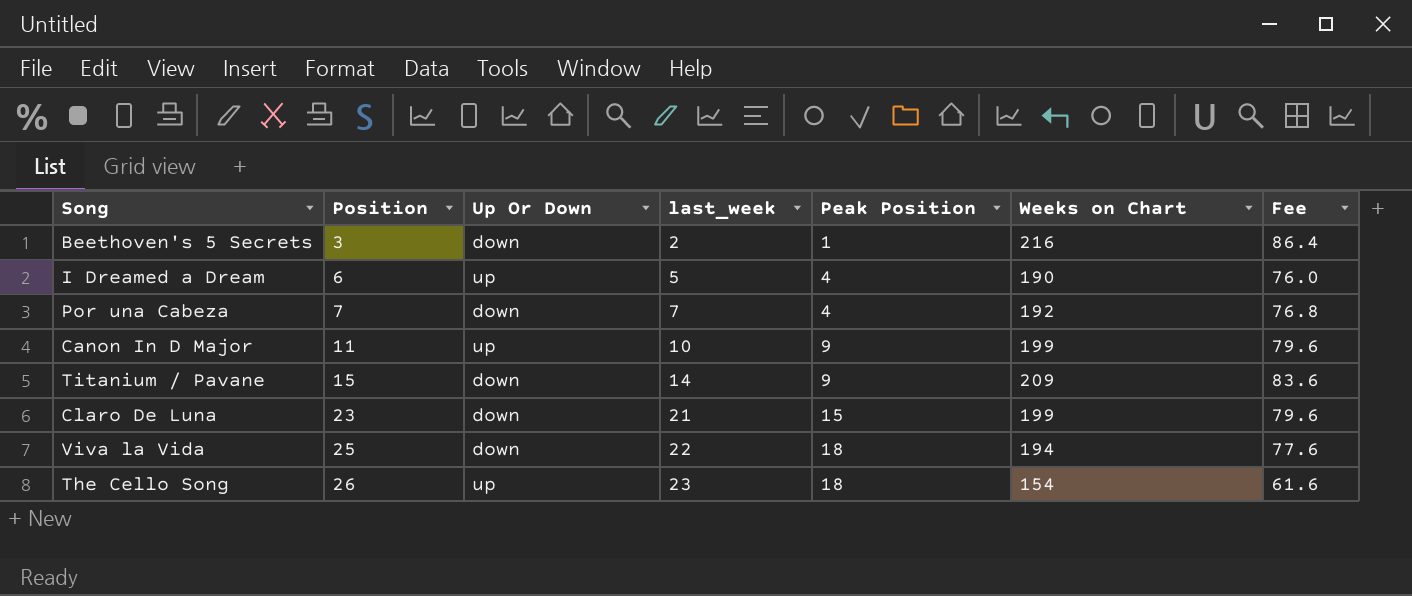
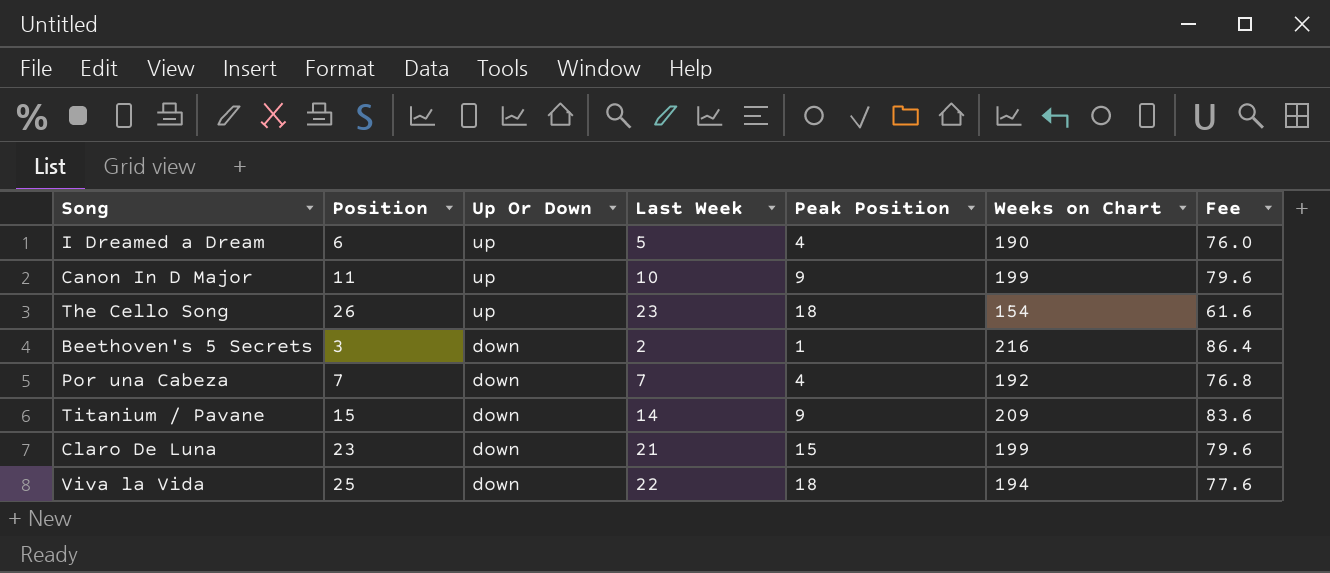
row order: Position ascending -> Up Or Down descending
column name: last_week -> Last Week

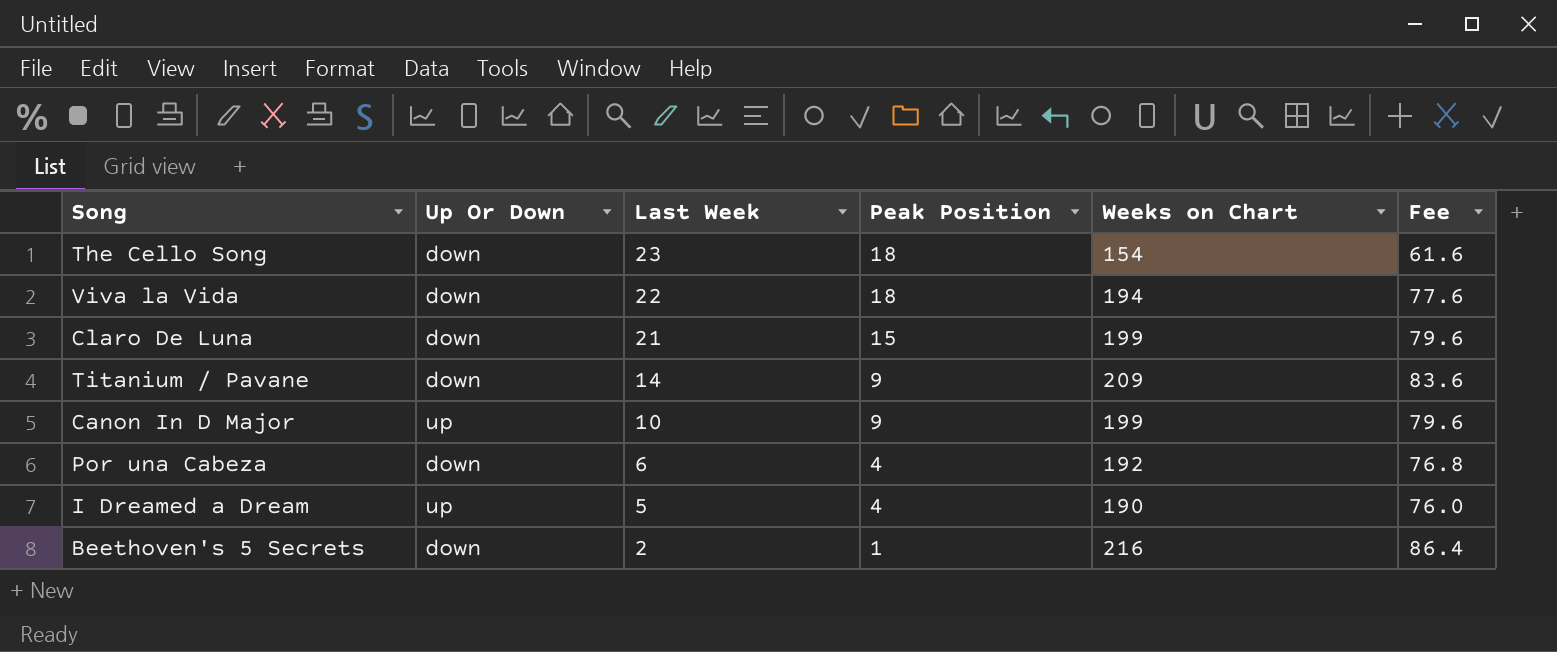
row order: Up Or Down descending -> Last Week descending
column Position | position: 2 -> none
The Cello Song | Up Or Down: up -> down
Por una Cabeza | Last Week: 7 -> 6

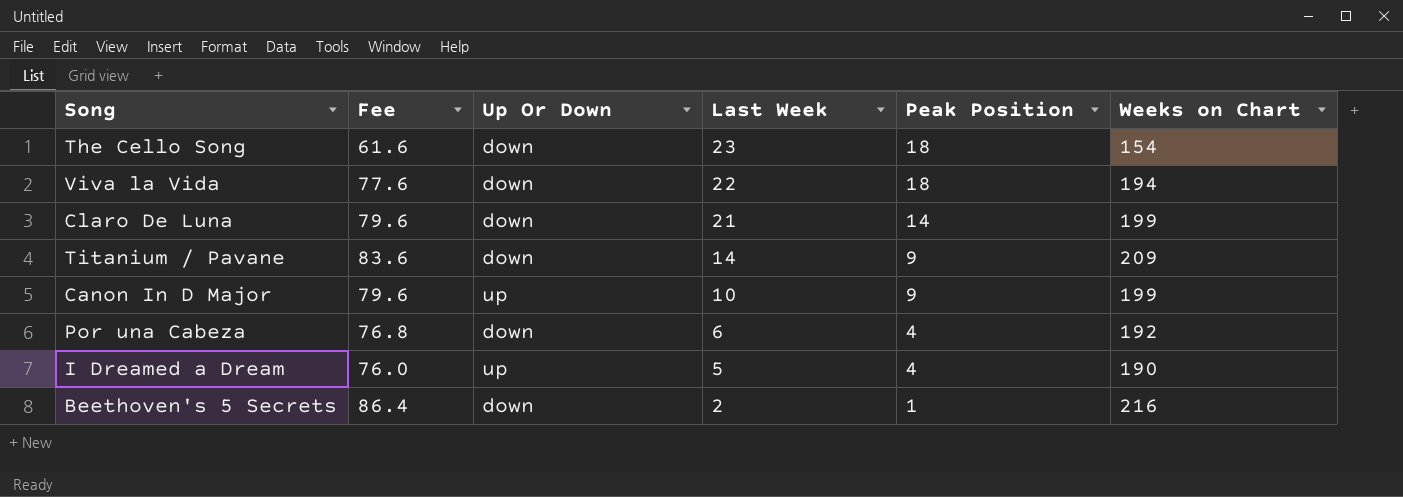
column Fee | position: 6 -> 2
Claro De Luna | Peak Position: 15 -> 14

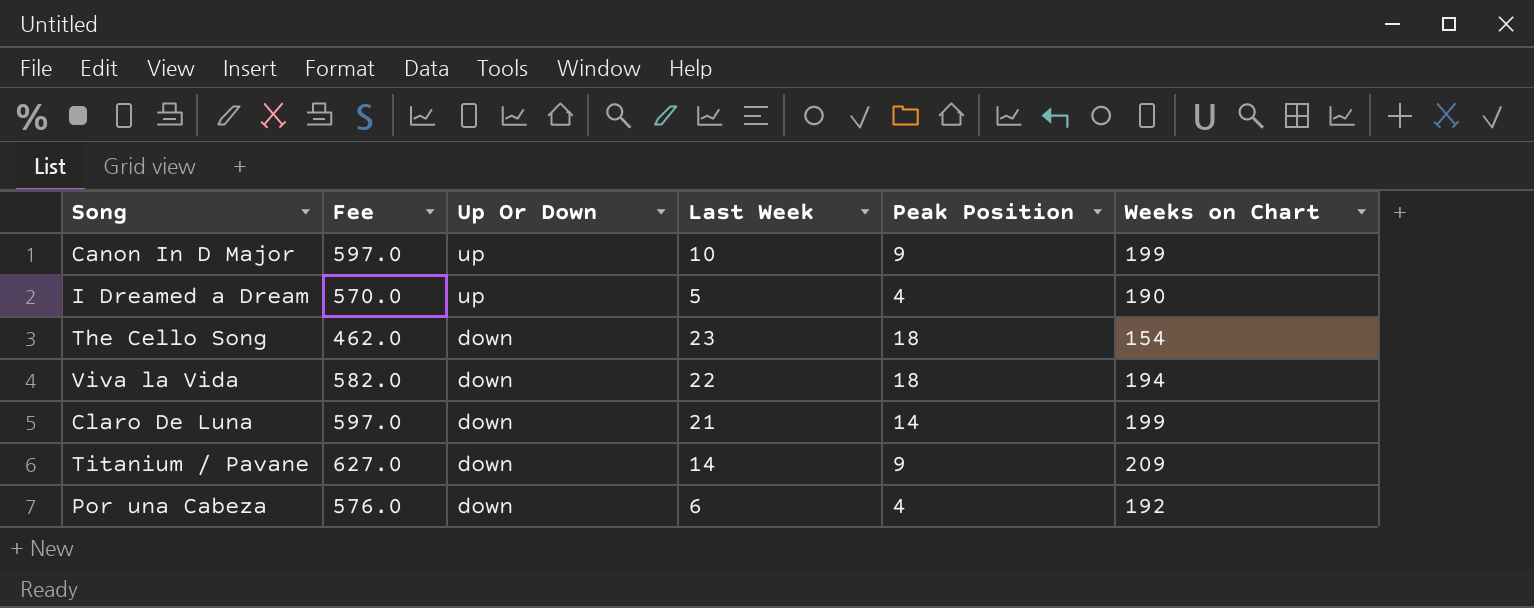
row order: Last Week descending -> Up Or Down descending
column Fee | formula: [Weeks on Chart] * 0.4 -> [Weeks on Chart] * 3
row Beethoven's 5 Secrets: 86.4 | down | 2 | 1 | 216 -> none

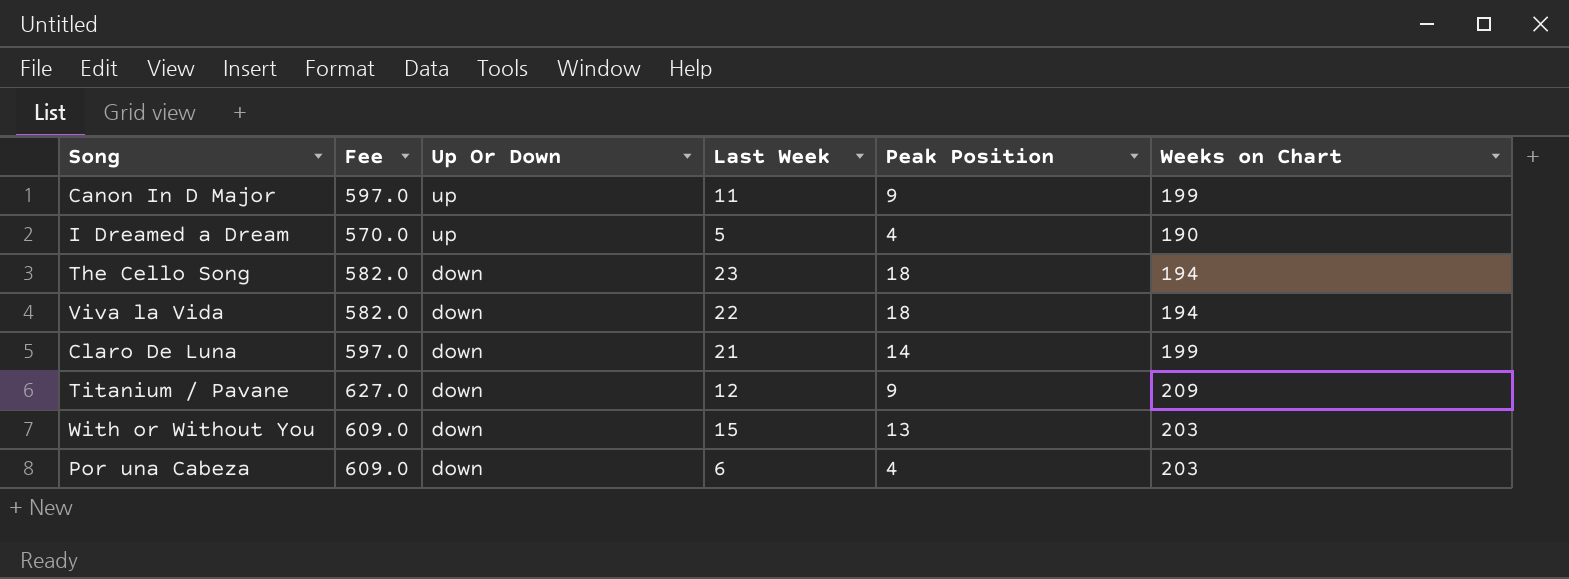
Canon In D Major | Last Week: 10 -> 11
The Cello Song | Fee: 462.0 -> 582.0
The Cello Song | Weeks on Chart: 154 -> 194
Titanium / Pavane | Last Week: 14 -> 12
row With or Without You: none -> 609.0 | down | 15 | 13 | 203
Por una Cabeza | Fee: 576.0 -> 609.0
Por una Cabeza | Weeks on Chart: 192 -> 203

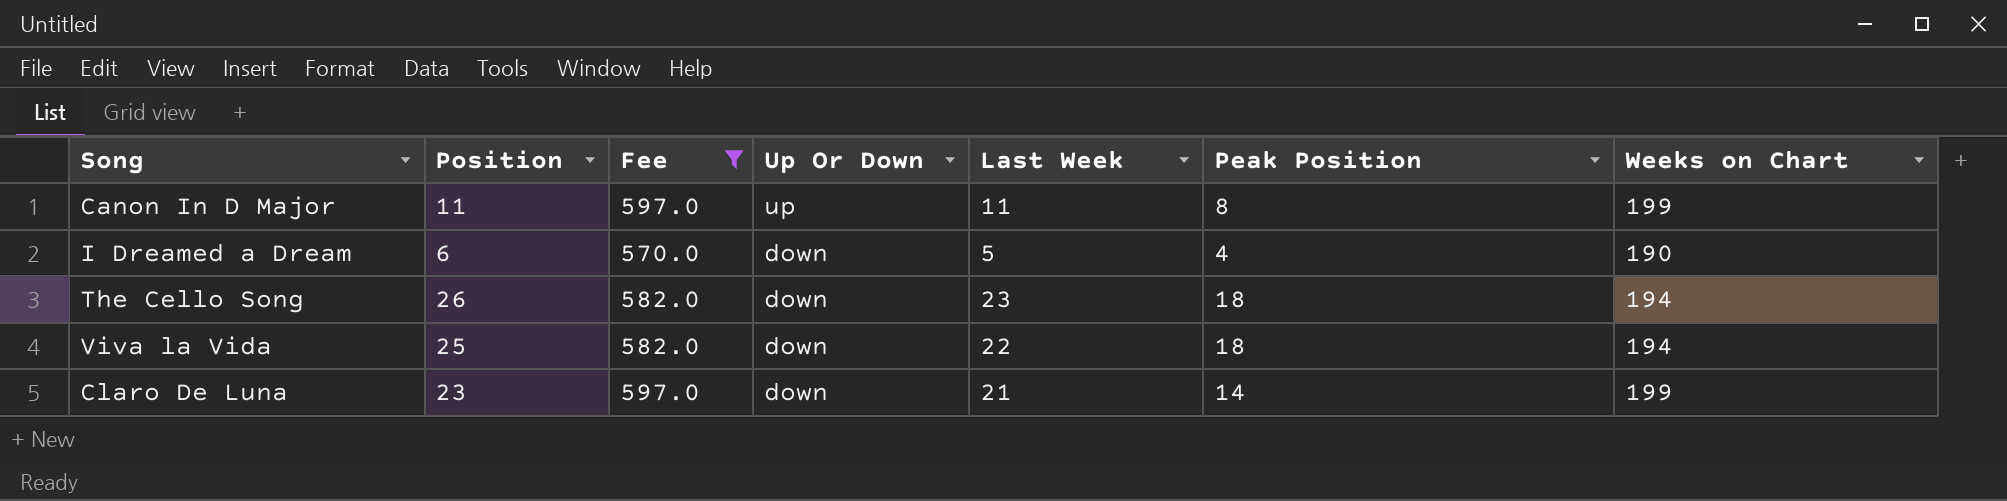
filter: none -> Fee <= 597.0
column Position | position: none -> 2
Canon In D Major | Peak Position: 9 -> 8
I Dreamed a Dream | Up Or Down: up -> down

